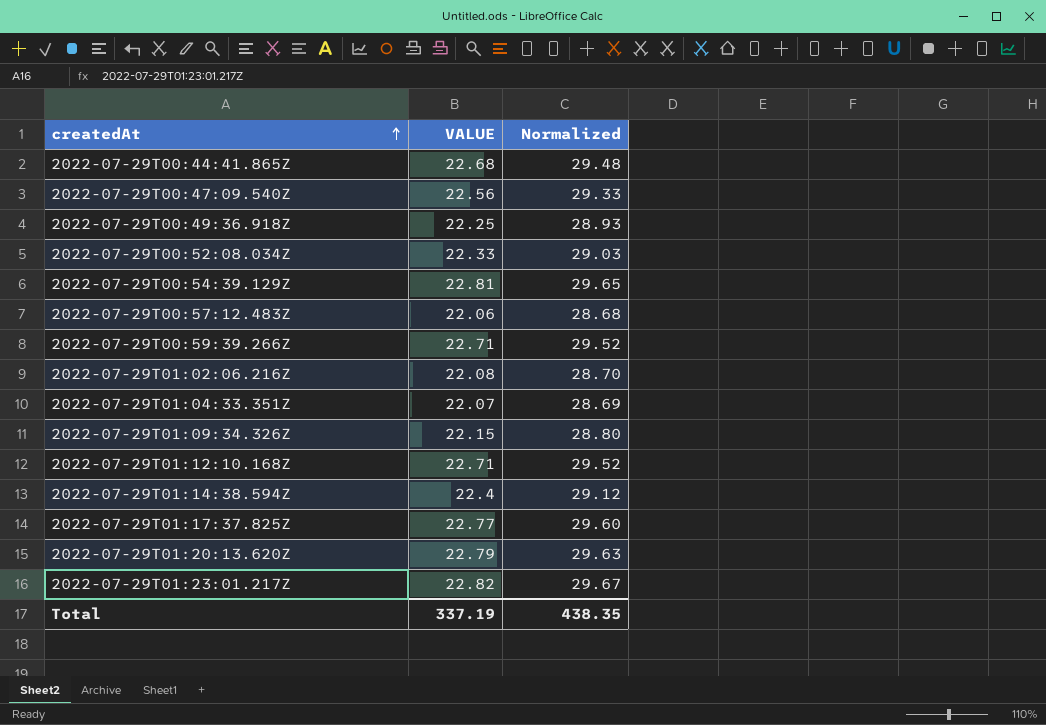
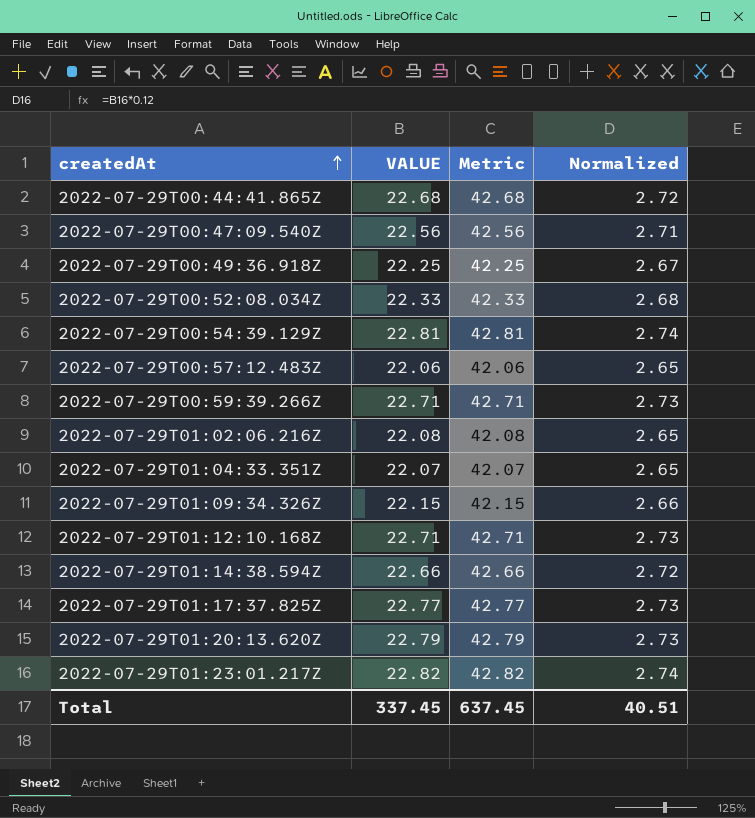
column Metric | formula: none -> [VALUE] + 20
column Normalized | formula: [VALUE] * 1.3 -> [VALUE] * 0.12
2022-07-29T01:14:38.594Z | VALUE: 22.4 -> 22.66
Total | VALUE: 337.19 -> 337.45
Total | Normalized: 438.35 -> 40.51

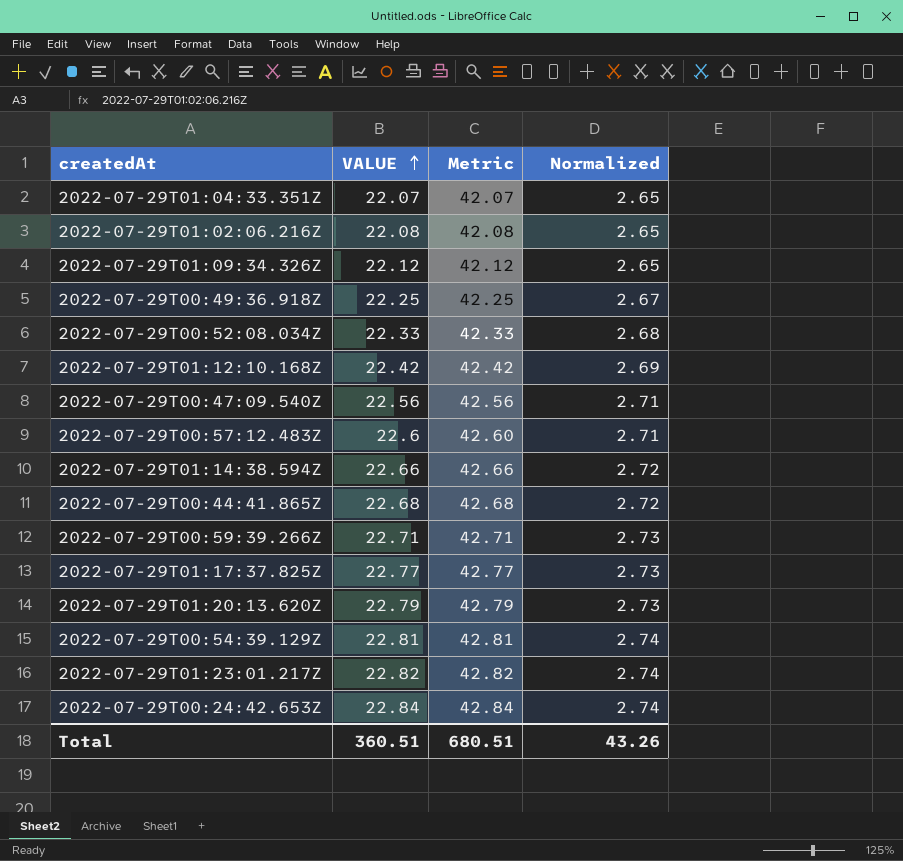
row order: createdAt ascending -> VALUE ascending
2022-07-29T01:09:34.326Z | VALUE: 22.15 -> 22.12
2022-07-29T01:09:34.326Z | Metric: 42.15 -> 42.12
2022-07-29T01:09:34.326Z | Normalized: 2.66 -> 2.65
2022-07-29T01:12:10.168Z | VALUE: 22.71 -> 22.42
2022-07-29T01:12:10.168Z | Metric: 42.71 -> 42.42
2022-07-29T01:12:10.168Z | Normalized: 2.73 -> 2.69
2022-07-29T00:57:12.483Z | VALUE: 22.06 -> 22.6
2022-07-29T00:57:12.483Z | Metric: 42.06 -> 42.60
2022-07-29T00:57:12.483Z | Normalized: 2.65 -> 2.71
row 2022-07-29T00:24:42.653Z: none -> 22.84 | 42.84 | 2.74
Total | VALUE: 337.45 -> 360.51
Total | Metric: 637.45 -> 680.51
Total | Normalized: 40.51 -> 43.26

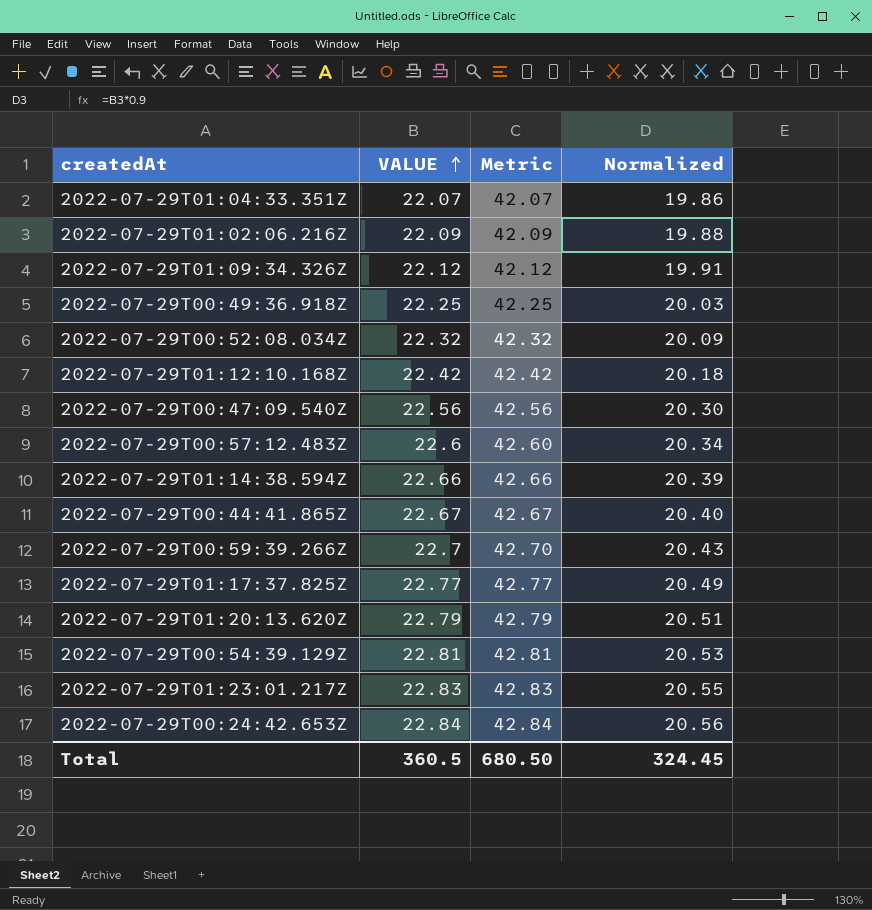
column Normalized | formula: [VALUE] * 0.12 -> [VALUE] * 0.9
2022-07-29T01:02:06.216Z | VALUE: 22.08 -> 22.09
2022-07-29T01:02:06.216Z | Metric: 42.08 -> 42.09
2022-07-29T00:52:08.034Z | VALUE: 22.33 -> 22.32
2022-07-29T00:52:08.034Z | Metric: 42.33 -> 42.32
2022-07-29T00:44:41.865Z | VALUE: 22.68 -> 22.67
2022-07-29T00:44:41.865Z | Metric: 42.68 -> 42.67
2022-07-29T00:59:39.266Z | VALUE: 22.71 -> 22.7
2022-07-29T00:59:39.266Z | Metric: 42.71 -> 42.70
2022-07-29T01:23:01.217Z | VALUE: 22.82 -> 22.83
2022-07-29T01:23:01.217Z | Metric: 42.82 -> 42.83
Total | VALUE: 360.51 -> 360.5
Total | Metric: 680.51 -> 680.50
Total | Normalized: 43.26 -> 324.45

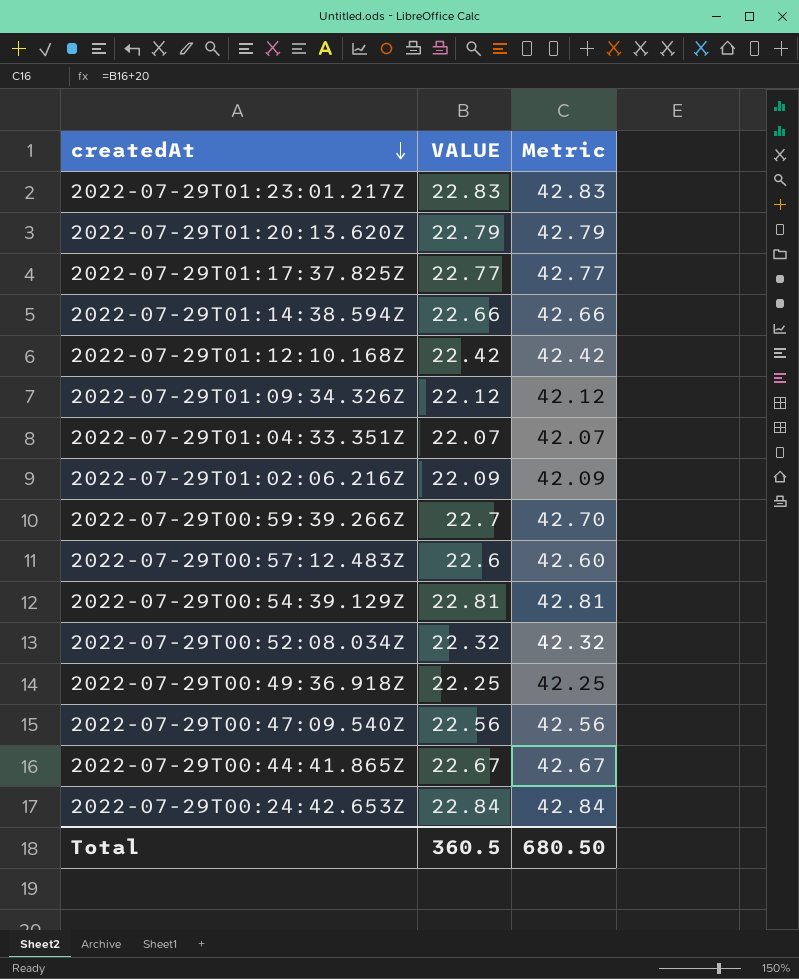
row order: VALUE ascending -> createdAt descending
column Normalized | formula: [VALUE] * 0.9 -> none

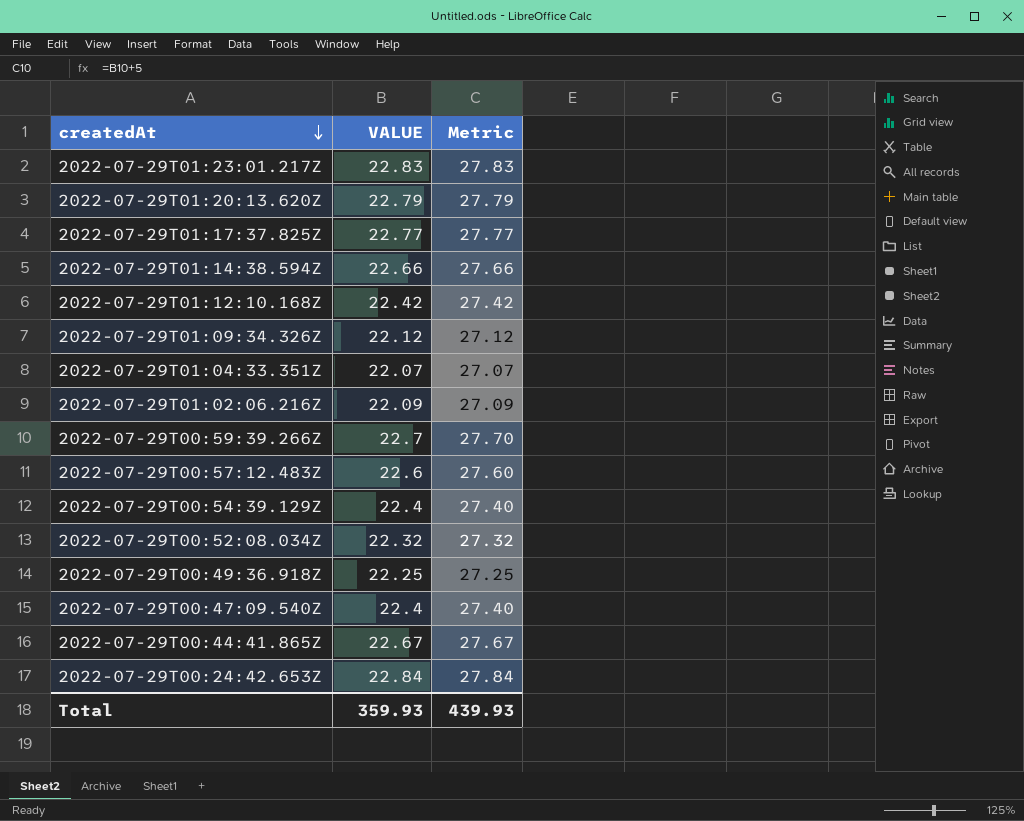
column Metric | formula: [VALUE] + 20 -> [VALUE] + 5
2022-07-29T00:54:39.129Z | VALUE: 22.81 -> 22.4
2022-07-29T00:47:09.540Z | VALUE: 22.56 -> 22.4
Total | VALUE: 360.5 -> 359.93
Total | Metric: 680.50 -> 439.93

